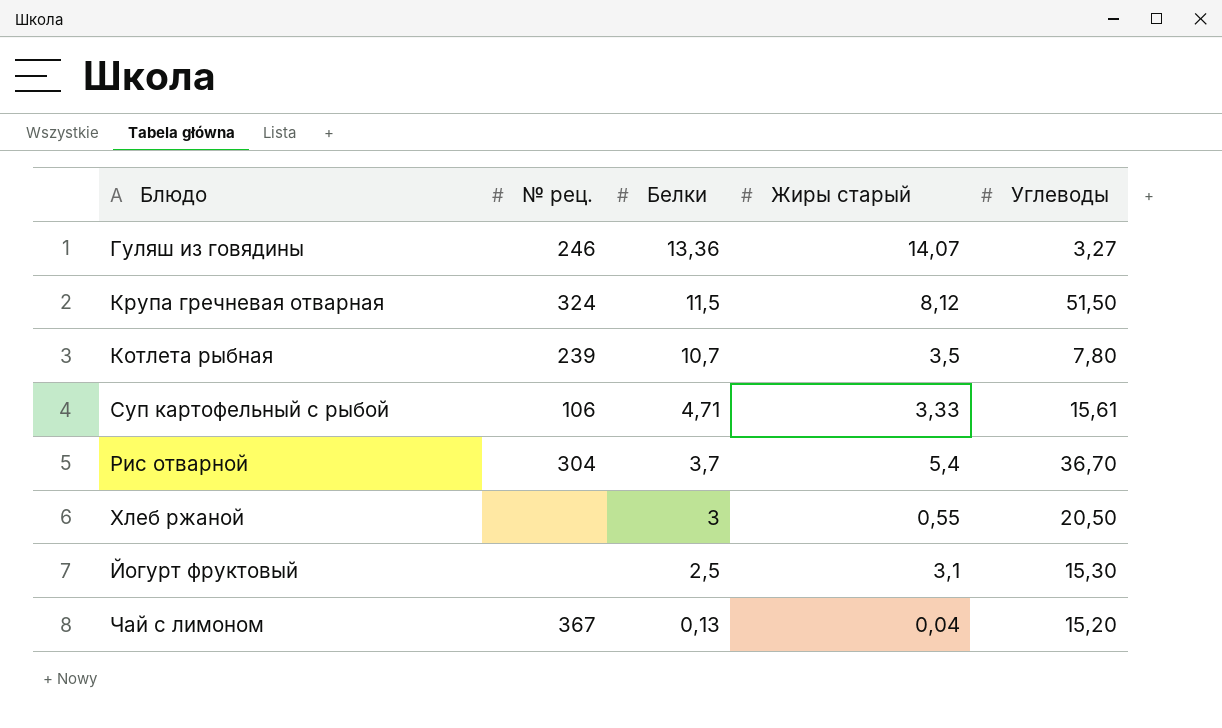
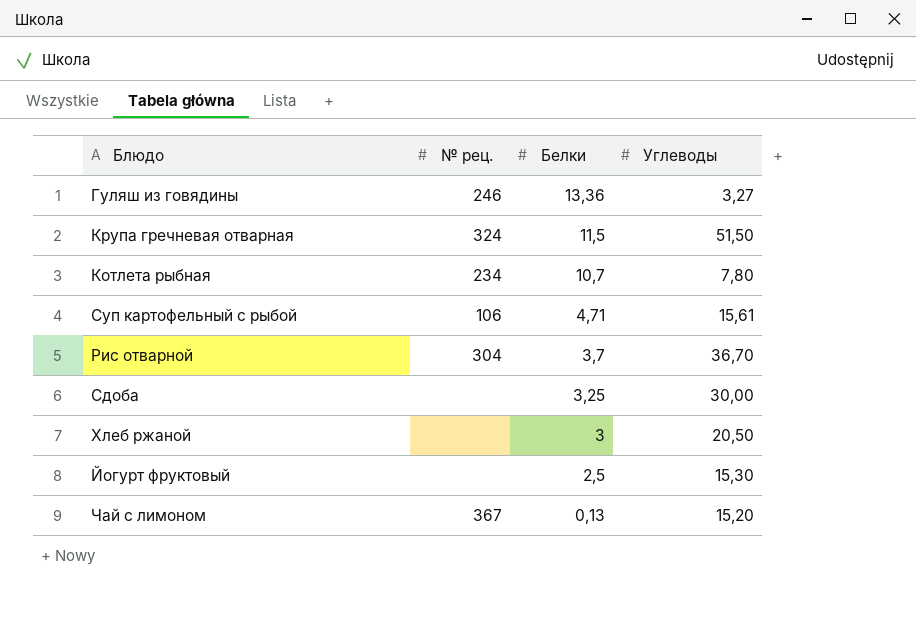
column Жиры старый | position: 4 -> none
Котлета рыбная | № рец.: 239 -> 234
row Сдоба: none -> none | 3,25 | 30,00

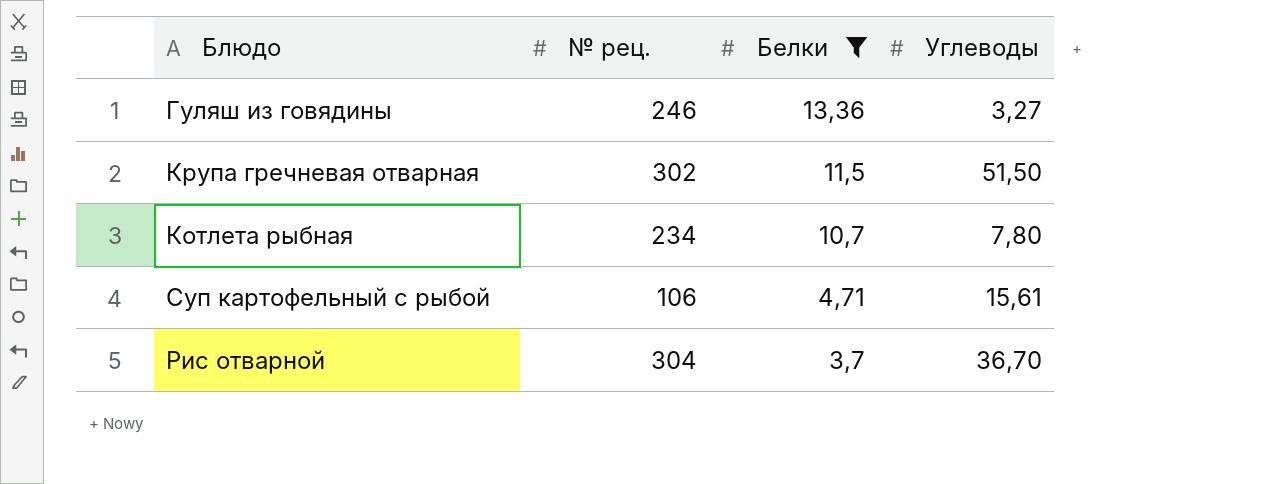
filter: none -> Белки >= 3,7
Крупа гречневая отварная | № рец.: 324 -> 302

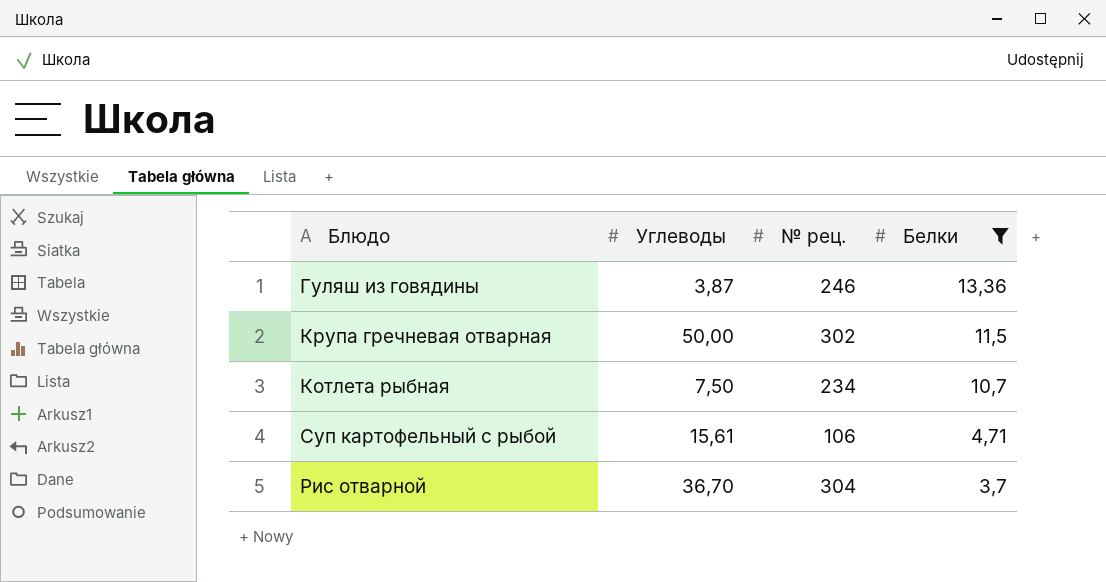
column Углеводы | position: 4 -> 2
Гуляш из говядины | Углеводы: 3,27 -> 3,87
Крупа гречневая отварная | Углеводы: 51,50 -> 50,00
Котлета рыбная | Углеводы: 7,80 -> 7,50

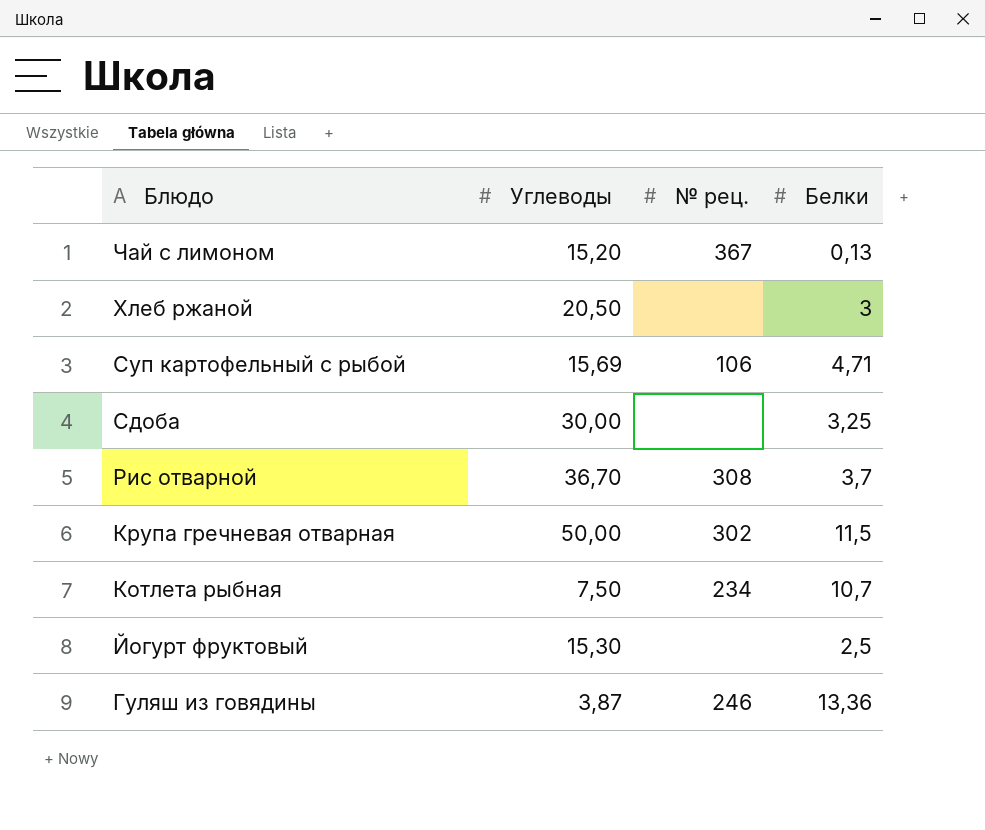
filter: Белки >= 3,7 -> none
row order: Белки descending -> Блюдо descending
Суп картофельный с рыбой | Углеводы: 15,61 -> 15,69
Рис отварной | № рец.: 304 -> 308

